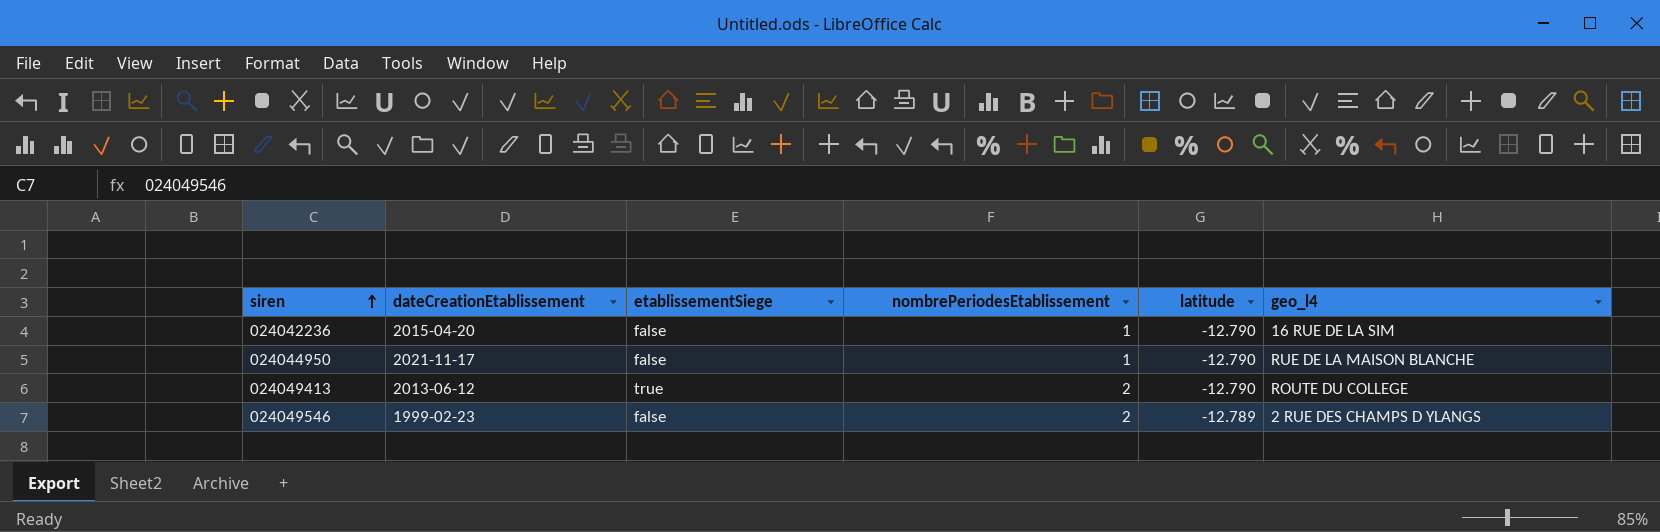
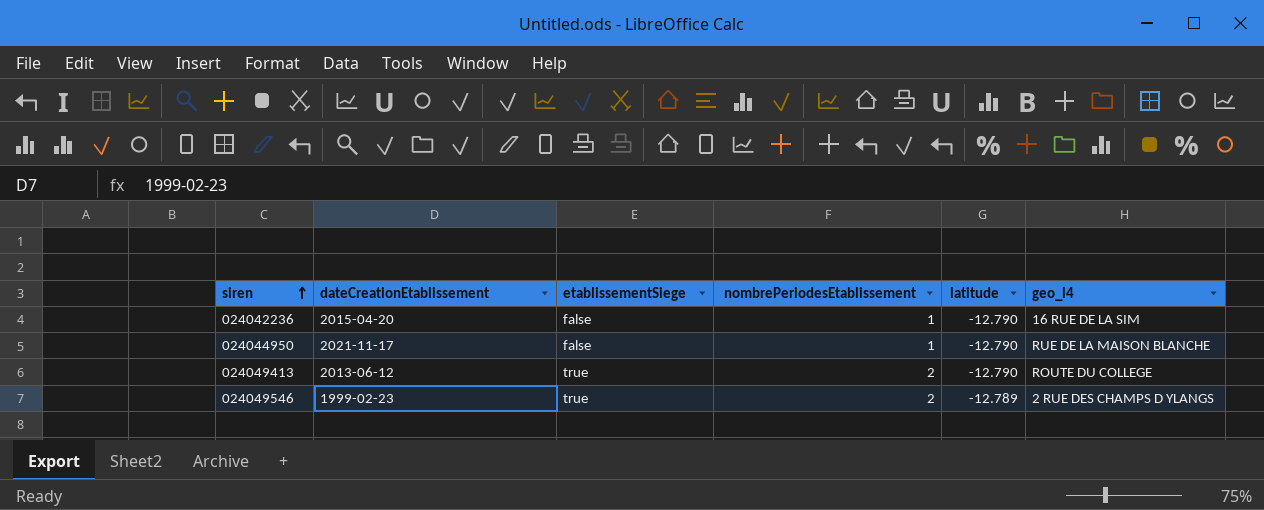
024049546 | etablissementSiege: false -> true

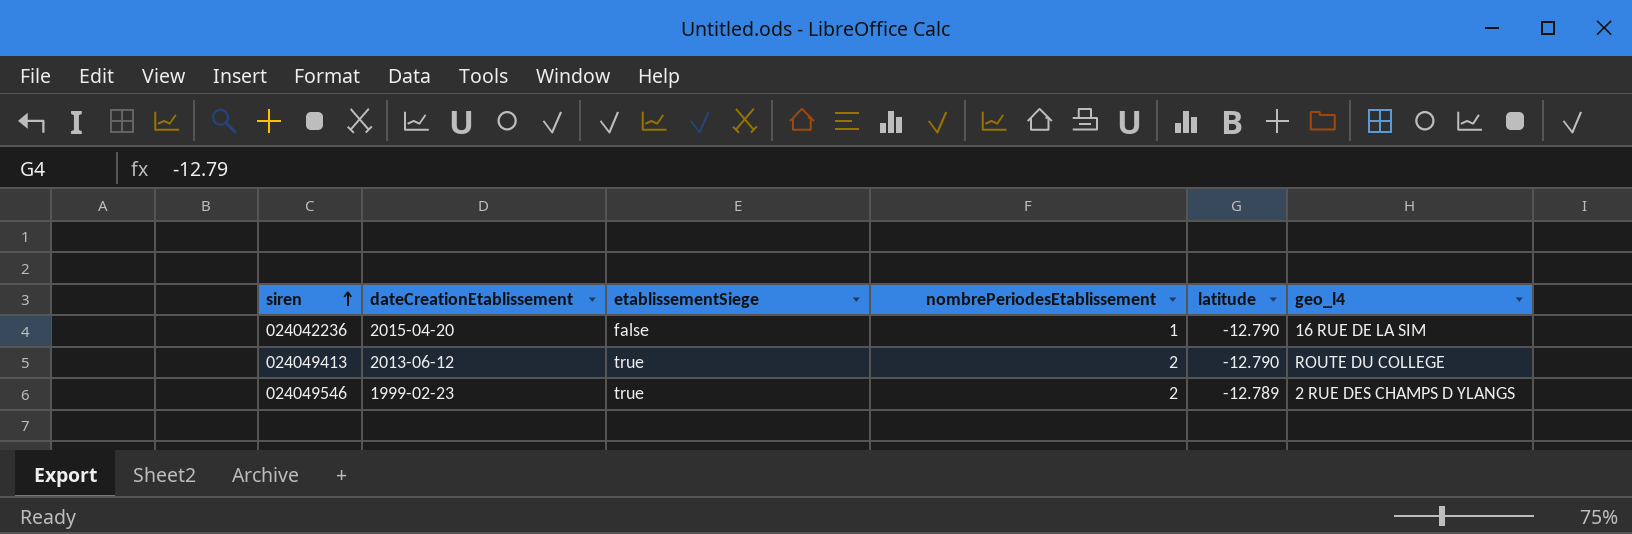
row 024044950: 2021-11-17 | false | 1 | -12.790 | RUE DE LA MAISON BLANCHE -> none

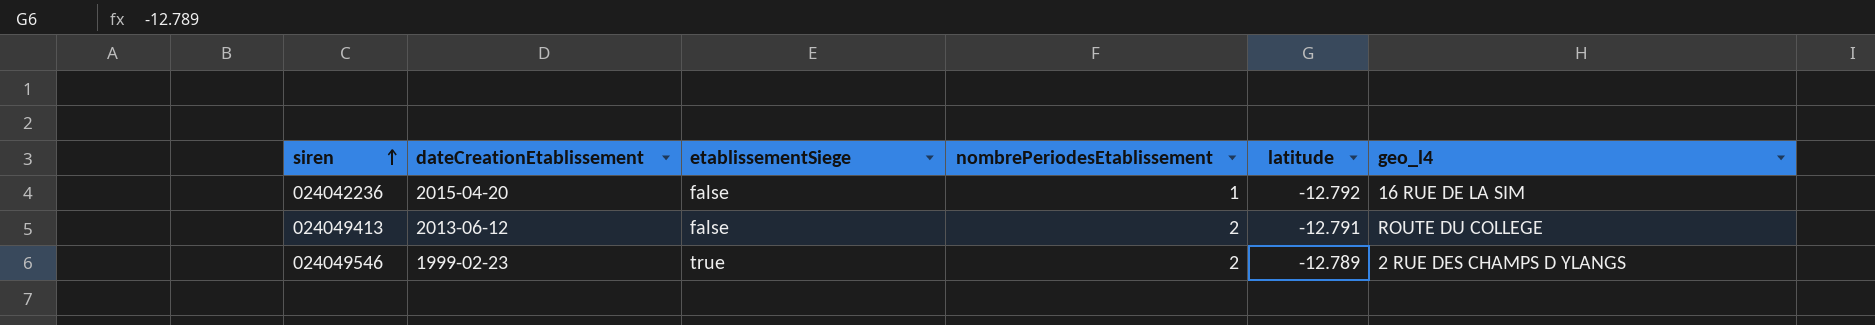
024042236 | latitude: -12.790 -> -12.792
024049413 | etablissementSiege: true -> false
024049413 | latitude: -12.790 -> -12.791

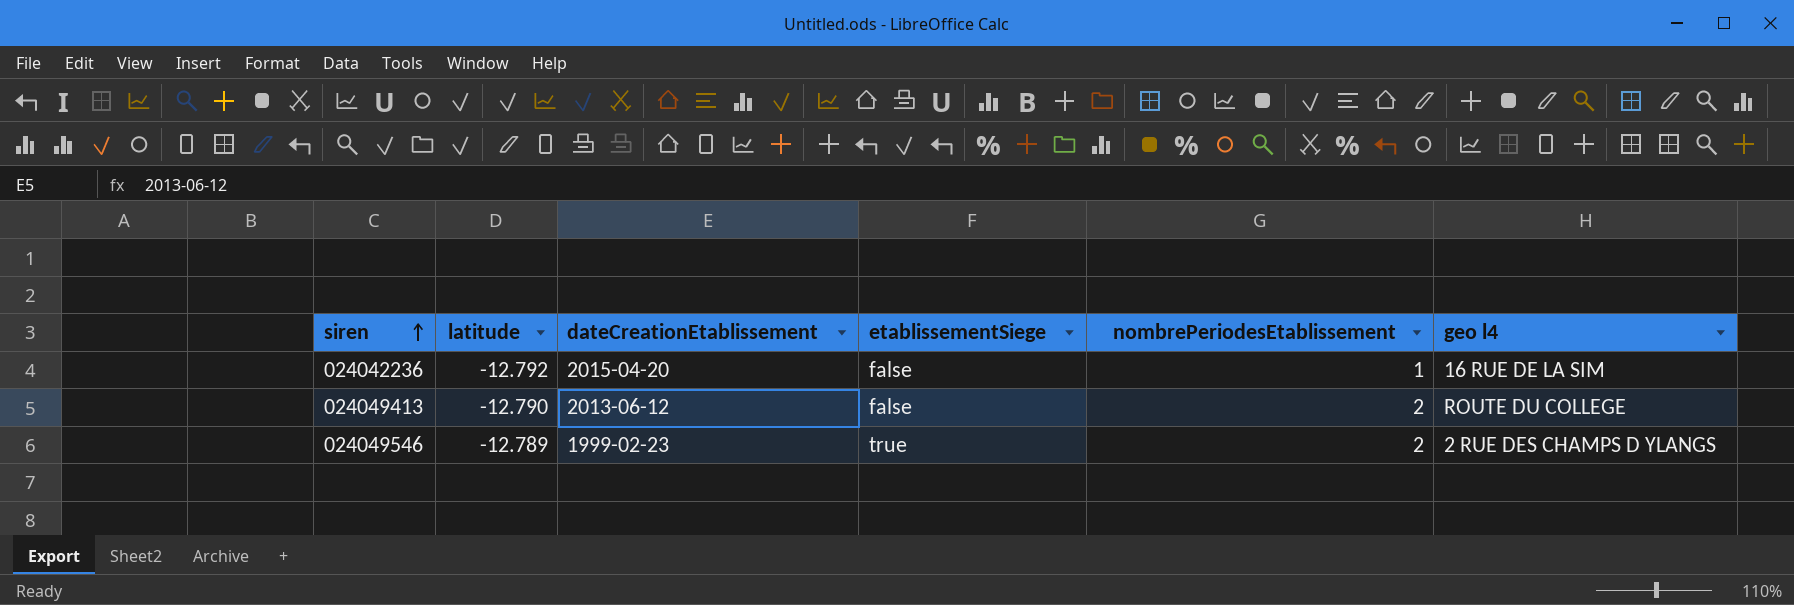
column latitude | position: 5 -> 2
column name: geo_l4 -> geo l4
024049413 | latitude: -12.791 -> -12.790

